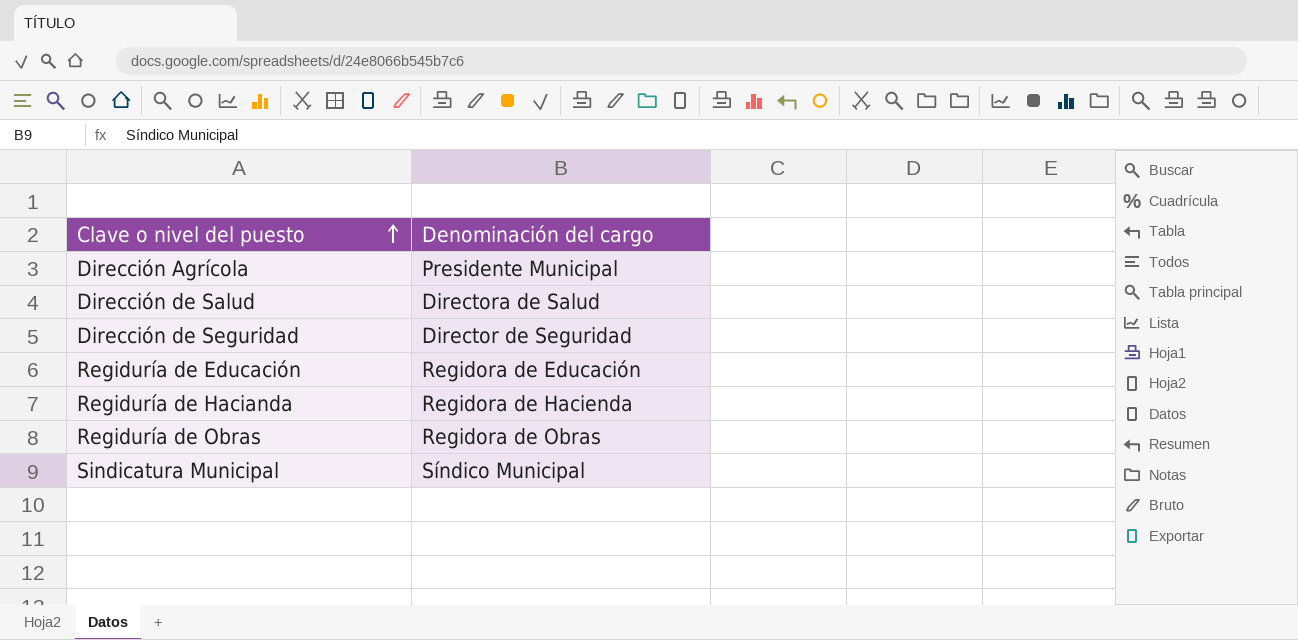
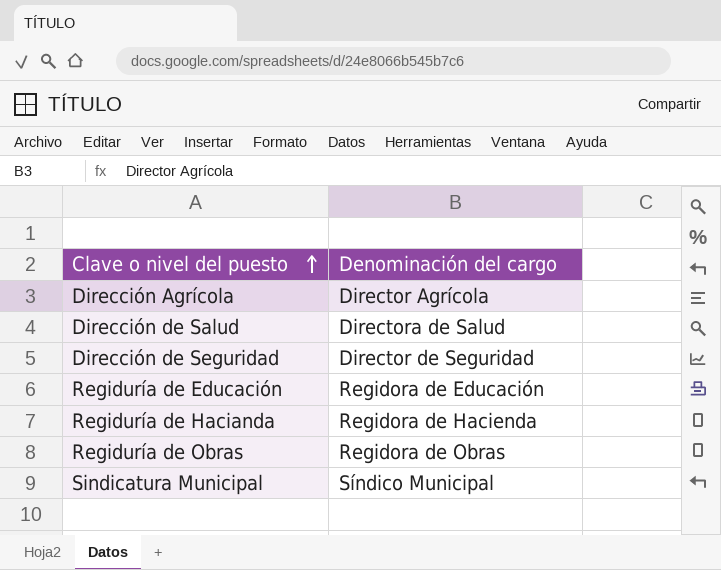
Dirección Agrícola | Denominación del cargo: Presidente Municipal -> Director Agrícola

